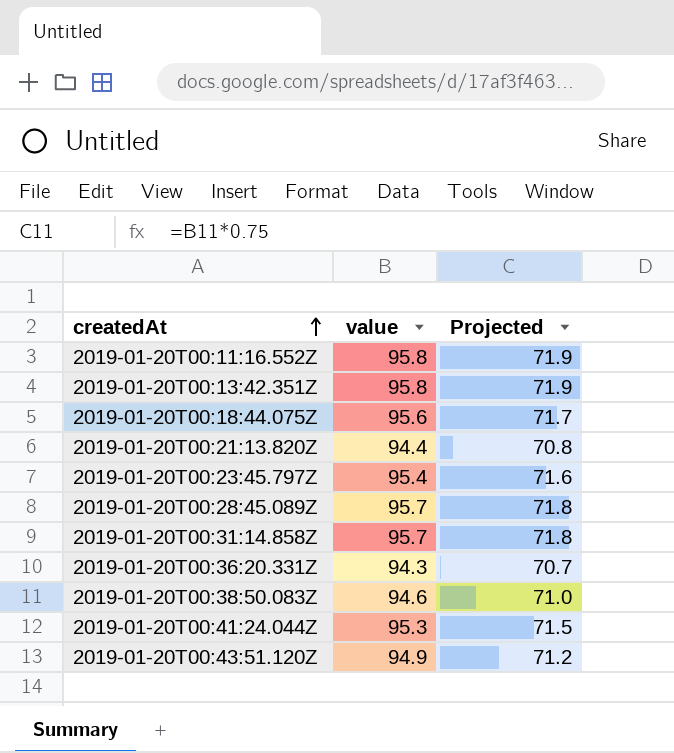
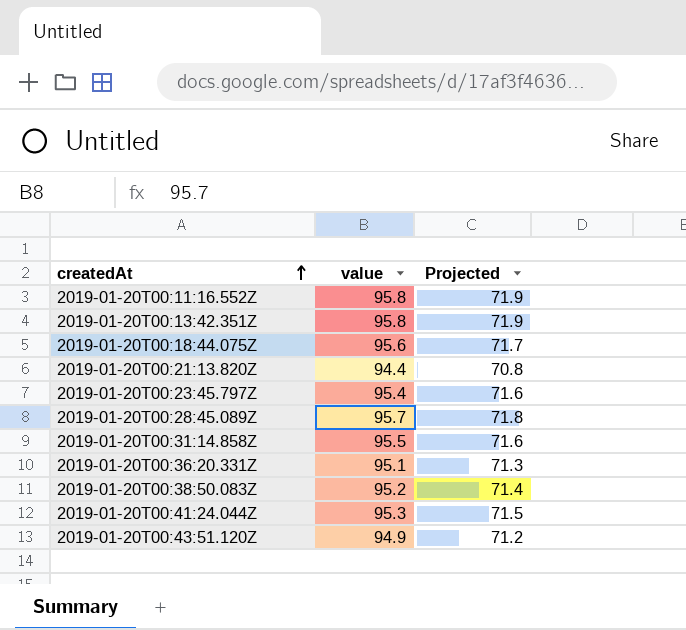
2019-01-20T00:31:14.858Z | value: 95.7 -> 95.5
2019-01-20T00:31:14.858Z | Projected: 71.8 -> 71.6
2019-01-20T00:36:20.331Z | value: 94.3 -> 95.1
2019-01-20T00:36:20.331Z | Projected: 70.7 -> 71.3
2019-01-20T00:38:50.083Z | value: 94.6 -> 95.2
2019-01-20T00:38:50.083Z | Projected: 71.0 -> 71.4

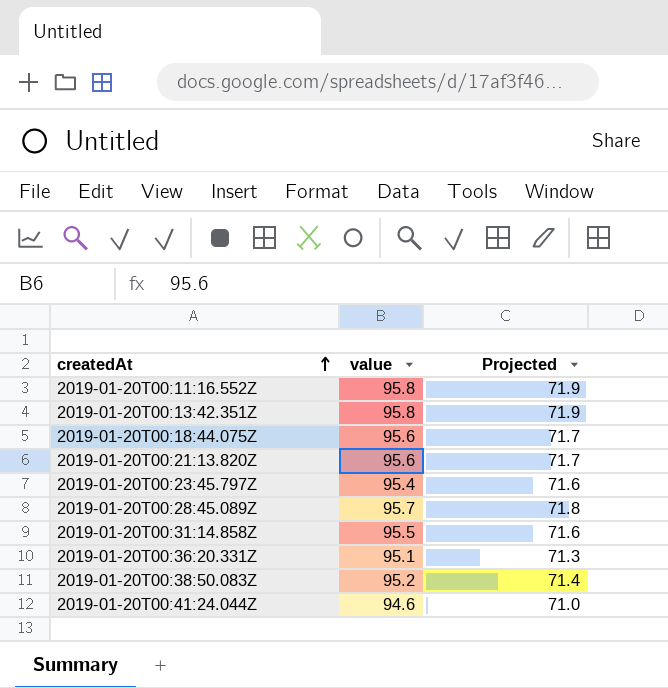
row 2019-01-20T00:43:51.120Z: 94.9 | 71.2 -> none
2019-01-20T00:21:13.820Z | value: 94.4 -> 95.6
2019-01-20T00:21:13.820Z | Projected: 70.8 -> 71.7
2019-01-20T00:41:24.044Z | value: 95.3 -> 94.6
2019-01-20T00:41:24.044Z | Projected: 71.5 -> 71.0

